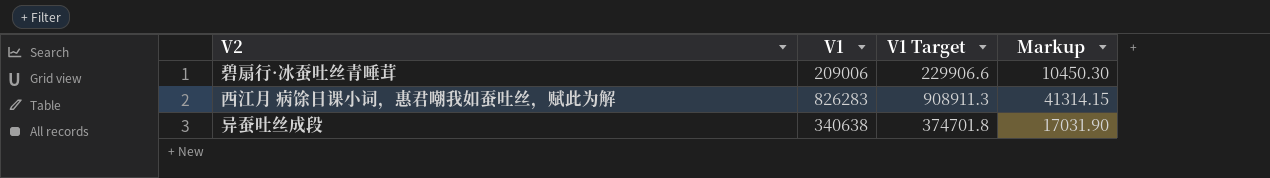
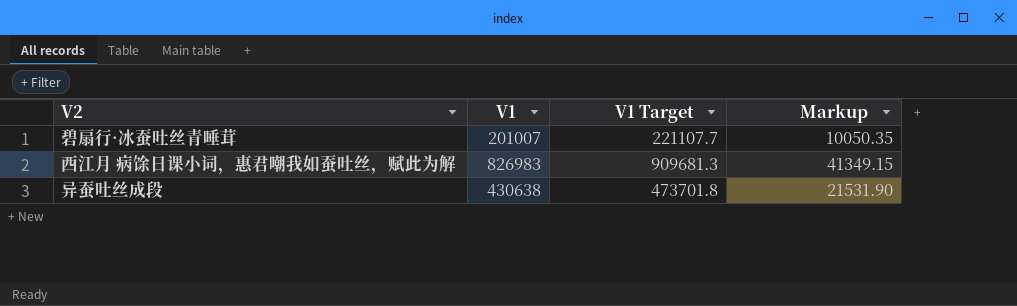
碧扇行·冰蚕吐丝青唾茸 | V1: 209006 -> 201007
碧扇行·冰蚕吐丝青唾茸 | V1 Target: 229906.6 -> 221107.7
碧扇行·冰蚕吐丝青唾茸 | Markup: 10450.30 -> 10050.35
西江月 病馀日课小词，惠君嘲我如蚕吐丝，赋此为解 | V1: 826283 -> 826983
西江月 病馀日课小词，惠君嘲我如蚕吐丝，赋此为解 | V1 Target: 908911.3 -> 909681.3
西江月 病馀日课小词，惠君嘲我如蚕吐丝，赋此为解 | Markup: 41314.15 -> 41349.15
异蚕吐丝成段 | V1: 340638 -> 430638
异蚕吐丝成段 | V1 Target: 374701.8 -> 473701.8
异蚕吐丝成段 | Markup: 17031.90 -> 21531.90

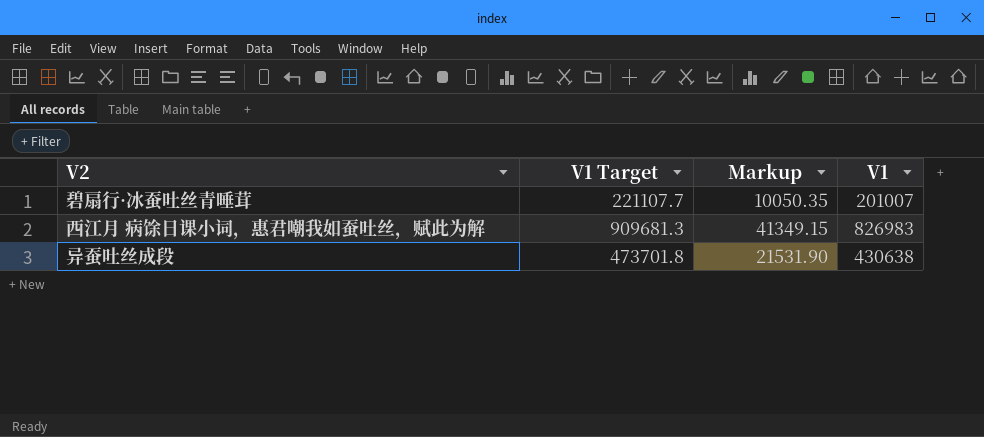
column V1 | position: 2 -> 4

